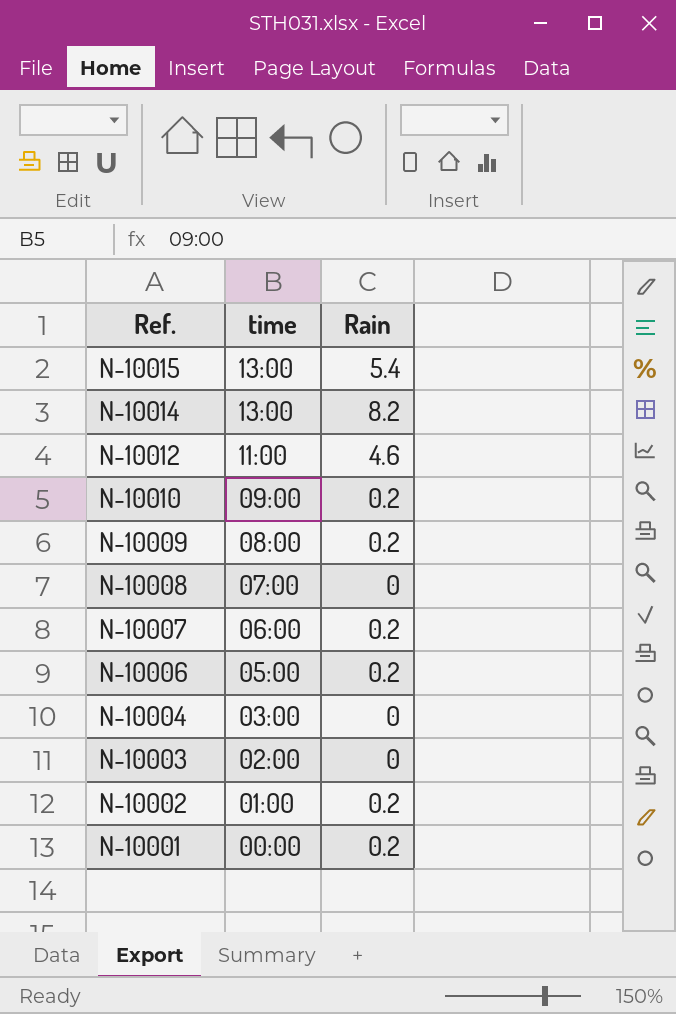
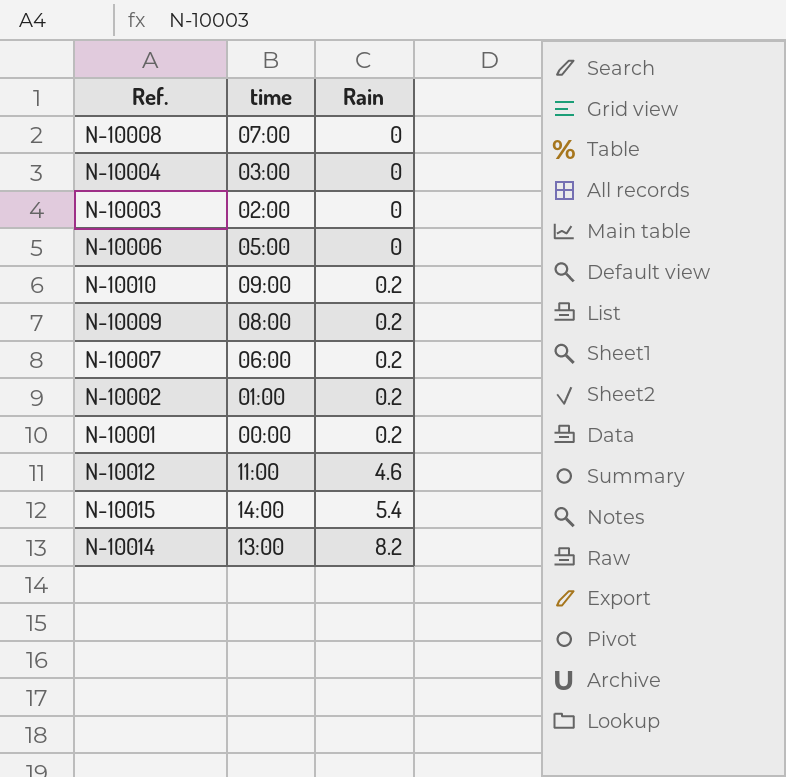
row order: Ref. descending -> Rain ascending
N-10006 | Rain: 0.2 -> 0
N-10015 | time: 13:00 -> 14:00

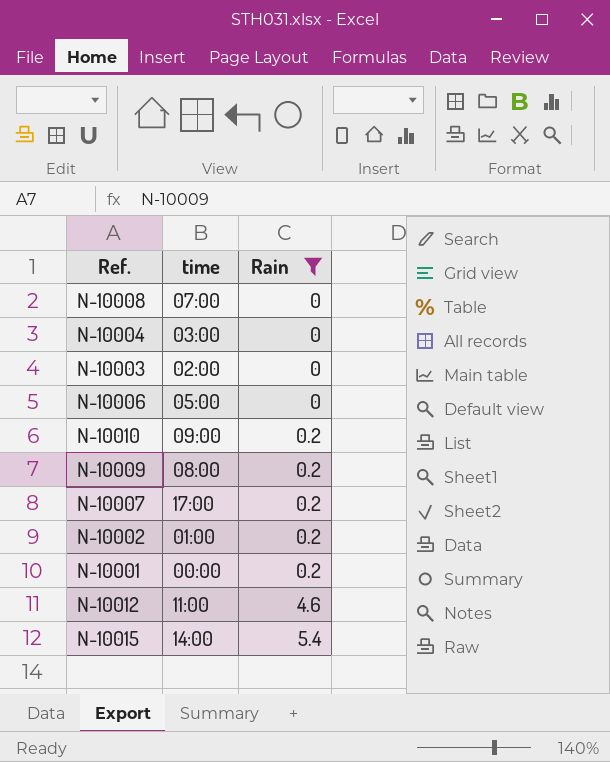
filter: none -> Rain != 8.2
N-10007 | time: 06:00 -> 17:00

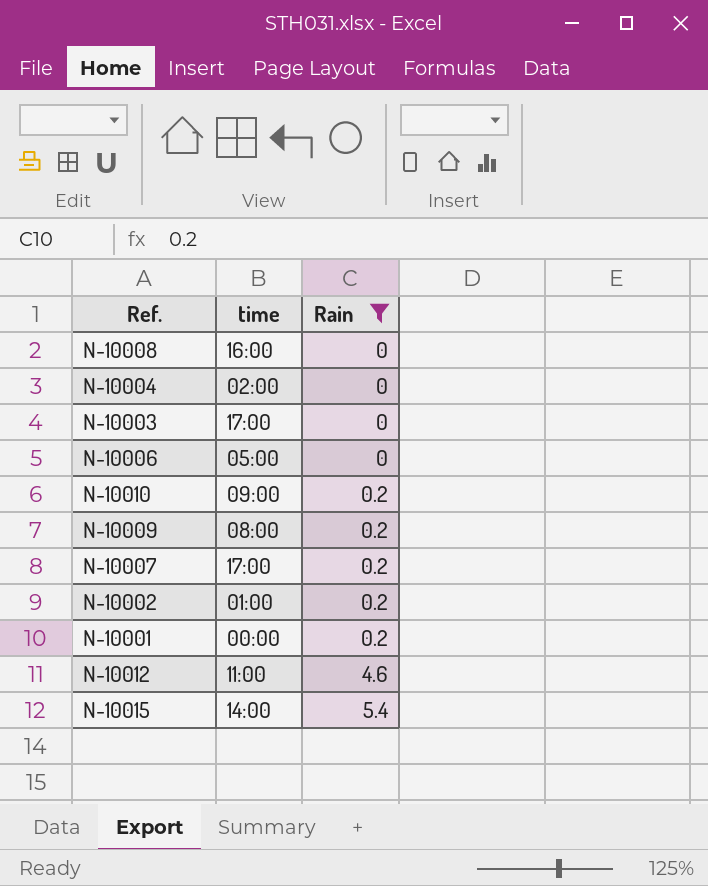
N-10008 | time: 07:00 -> 16:00
N-10004 | time: 03:00 -> 02:00
N-10003 | time: 02:00 -> 17:00

